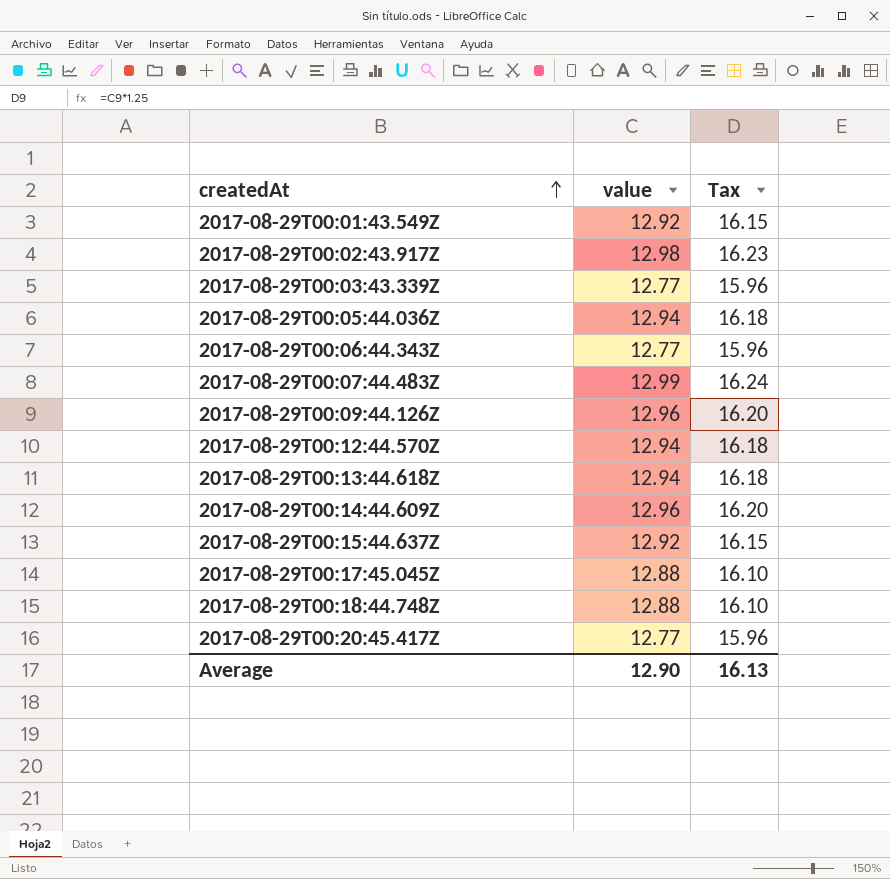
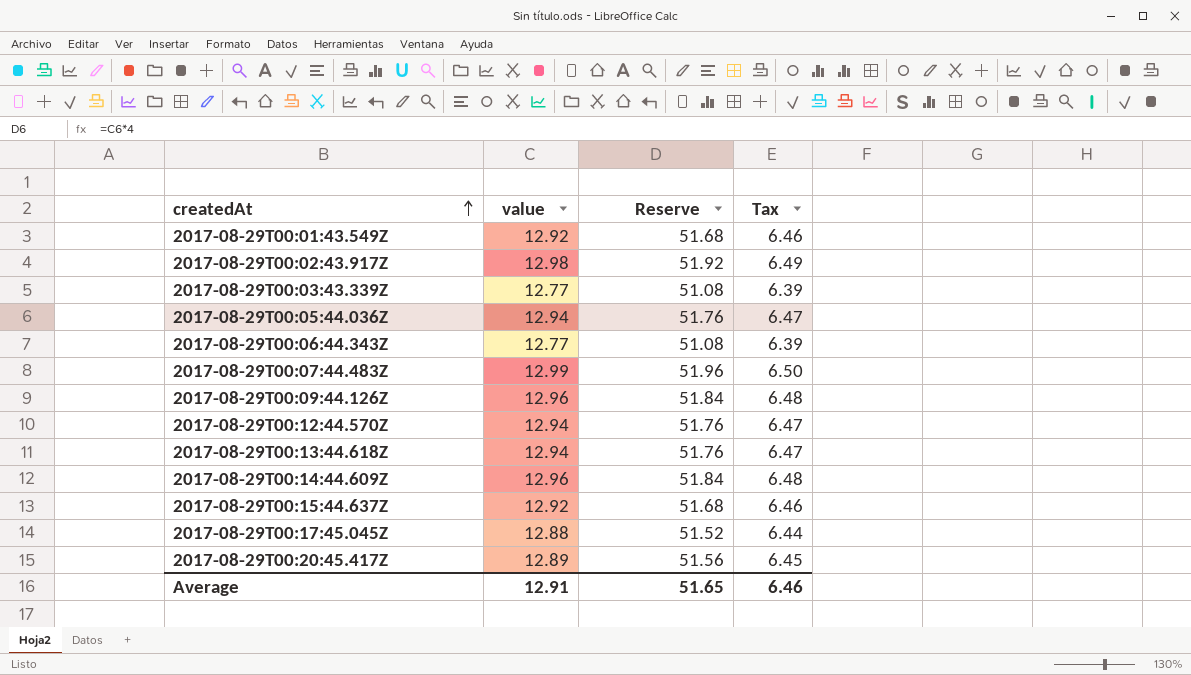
column Reserve | formula: none -> [value] * 4
column Tax | formula: [value] * 1.25 -> [value] * 0.5
row 2017-08-29T00:18:44.748Z: 12.88 | 16.10 -> none
2017-08-29T00:20:45.417Z | value: 12.77 -> 12.89
Average | value: 12.90 -> 12.91
Average | Tax: 16.13 -> 6.46

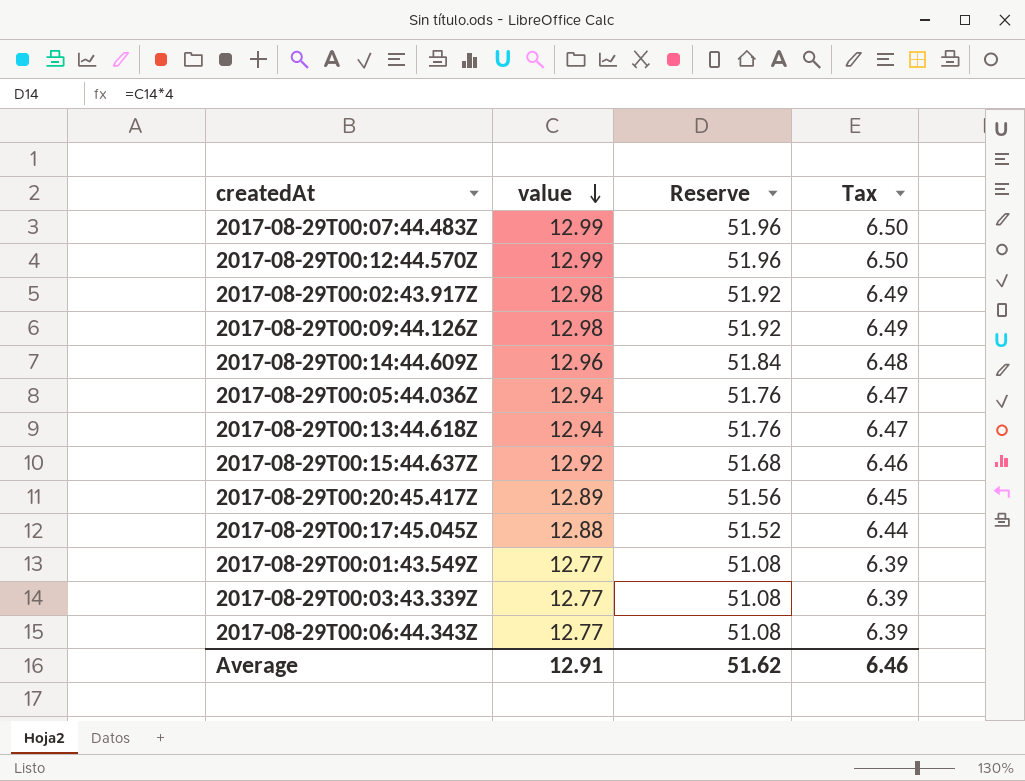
row order: createdAt ascending -> value descending
2017-08-29T00:12:44.570Z | value: 12.94 -> 12.99
2017-08-29T00:12:44.570Z | Reserve: 51.76 -> 51.96
2017-08-29T00:12:44.570Z | Tax: 6.47 -> 6.50
2017-08-29T00:09:44.126Z | value: 12.96 -> 12.98
2017-08-29T00:09:44.126Z | Reserve: 51.84 -> 51.92
2017-08-29T00:09:44.126Z | Tax: 6.48 -> 6.49
2017-08-29T00:01:43.549Z | value: 12.92 -> 12.77
2017-08-29T00:01:43.549Z | Reserve: 51.68 -> 51.08
2017-08-29T00:01:43.549Z | Tax: 6.46 -> 6.39
Average | Reserve: 51.65 -> 51.62

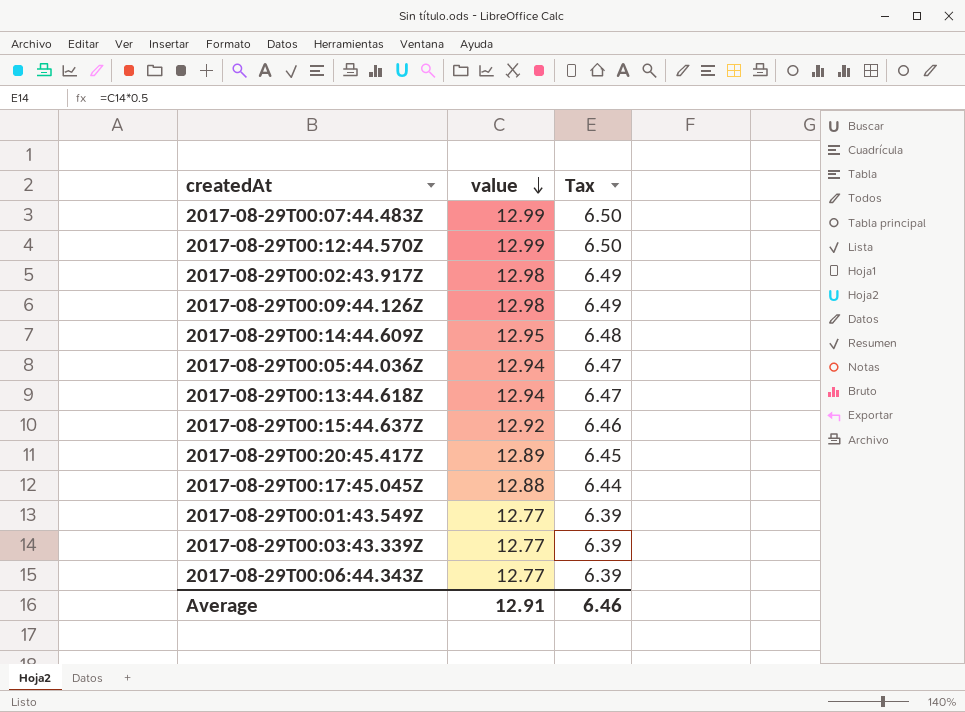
column Reserve | formula: [value] * 4 -> none
2017-08-29T00:14:44.609Z | value: 12.96 -> 12.95

